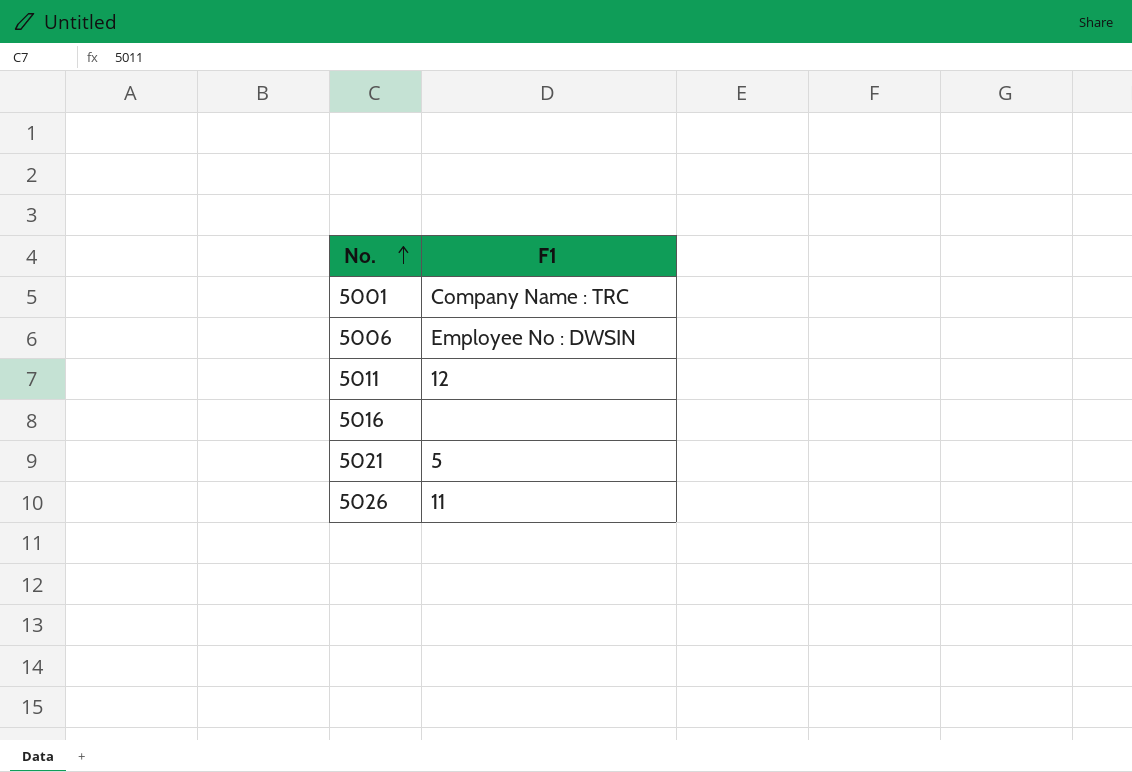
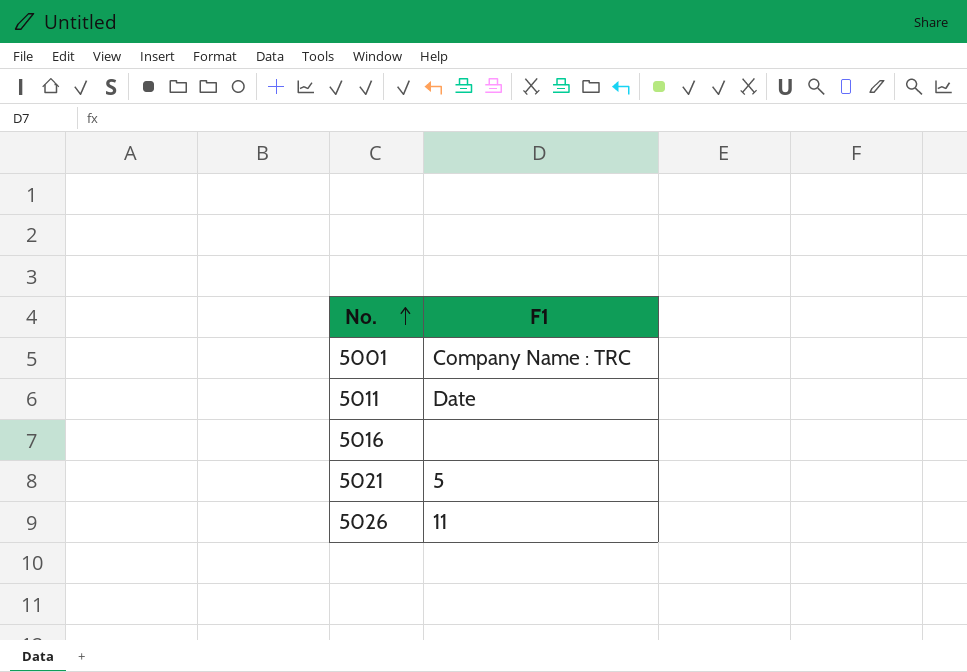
row 5006: Employee No : DWSIN -> none
5011 | F1: 12 -> Date

